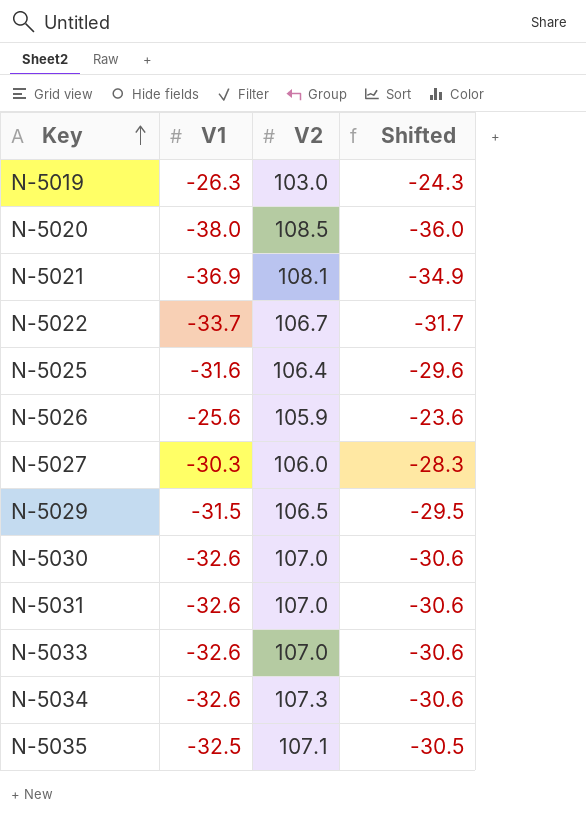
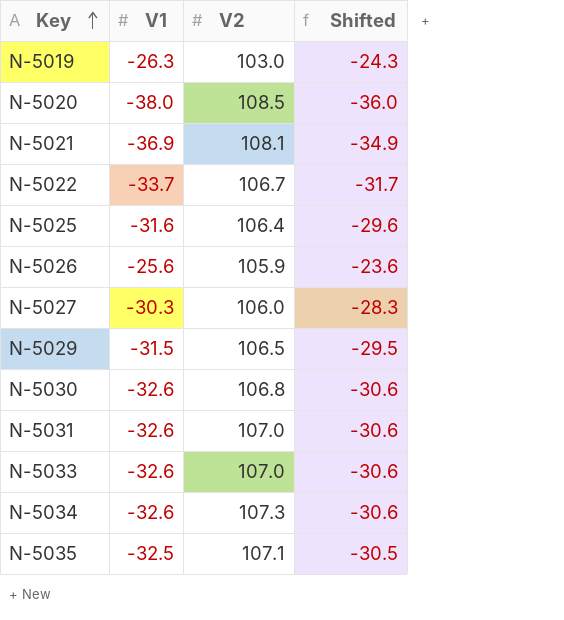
N-5030 | V2: 107.0 -> 106.8

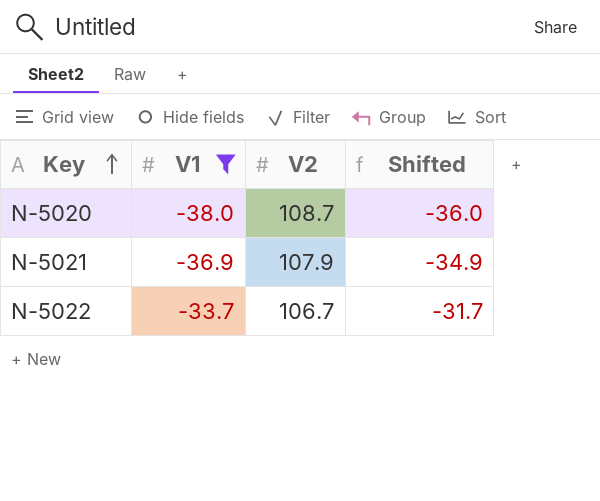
filter: none -> V1 <= -33.7
N-5020 | V2: 108.5 -> 108.7
N-5021 | V2: 108.1 -> 107.9

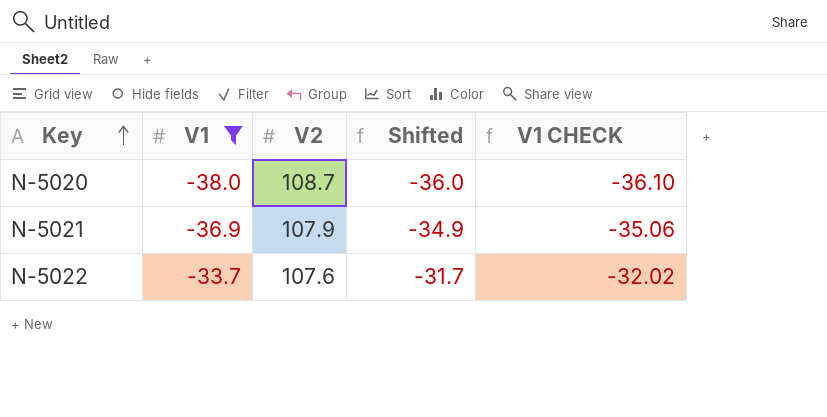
column V1 CHECK | formula: none -> [V1] * 0.95
N-5022 | V2: 106.7 -> 107.6

